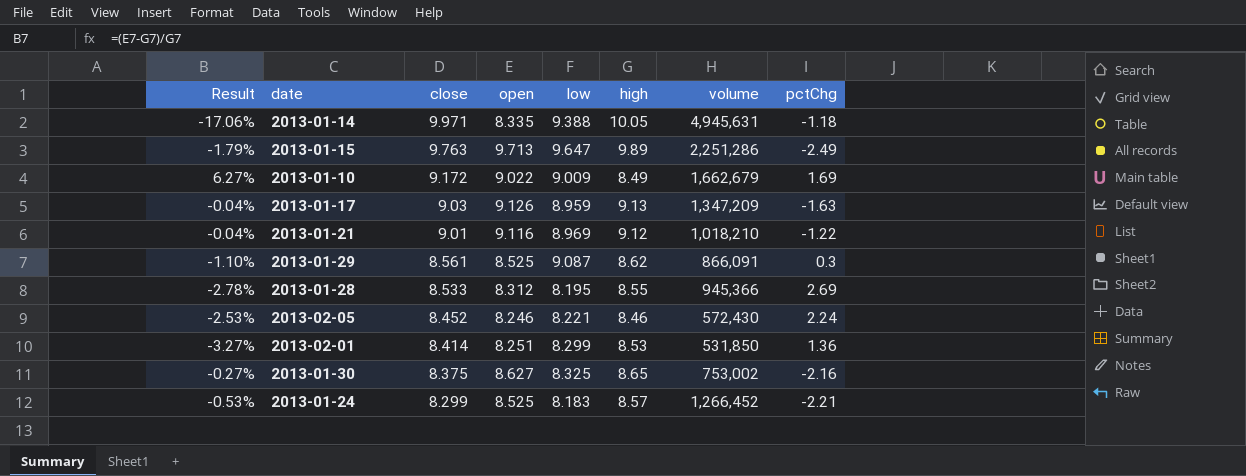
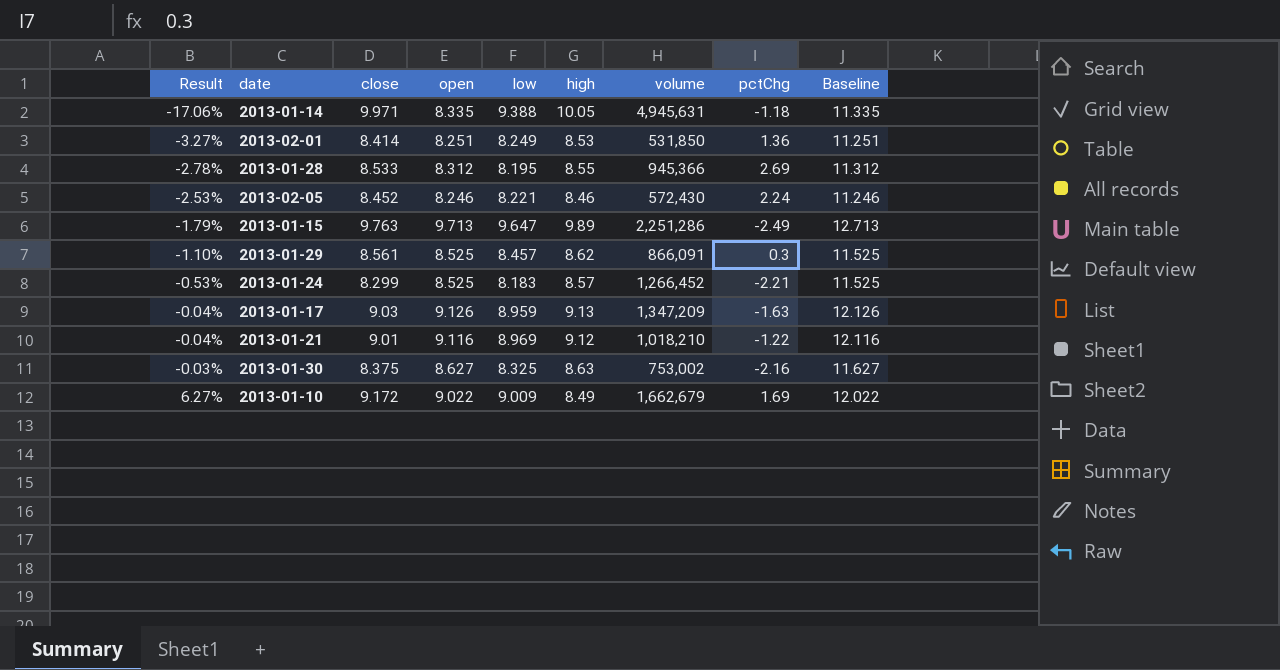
row order: close descending -> Result ascending
column Baseline | formula: none -> [open] + 3
2013-02-01 | low: 8.299 -> 8.249
2013-01-29 | low: 9.087 -> 8.457
2013-01-30 | Result: -0.27% -> -0.03%
2013-01-30 | high: 8.65 -> 8.63

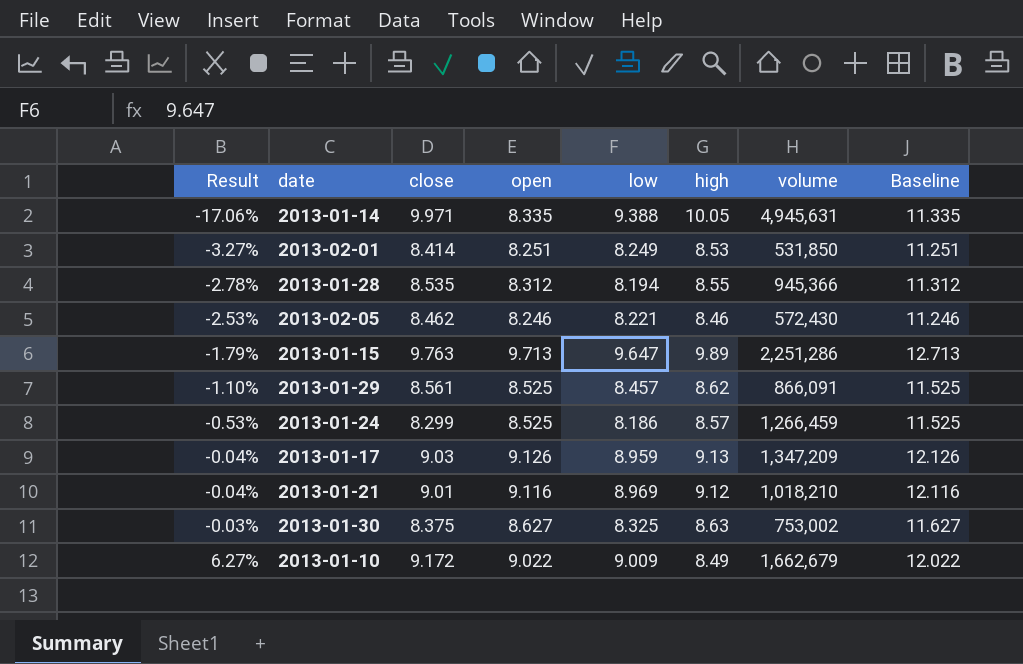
column pctChg | position: 8 -> none
2013-01-28 | close: 8.533 -> 8.535
2013-01-28 | low: 8.195 -> 8.194
2013-02-05 | close: 8.452 -> 8.462
2013-01-24 | low: 8.183 -> 8.186
2013-01-24 | volume: 1,266,452 -> 1,266,459

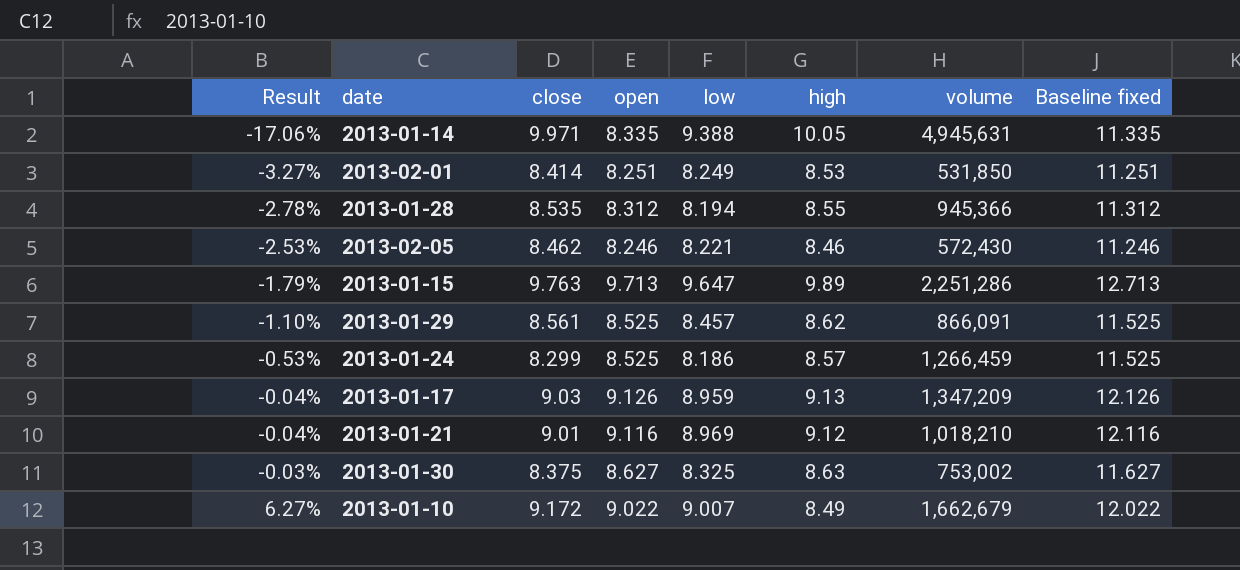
column name: Baseline -> Baseline fixed
2013-01-10 | low: 9.009 -> 9.007

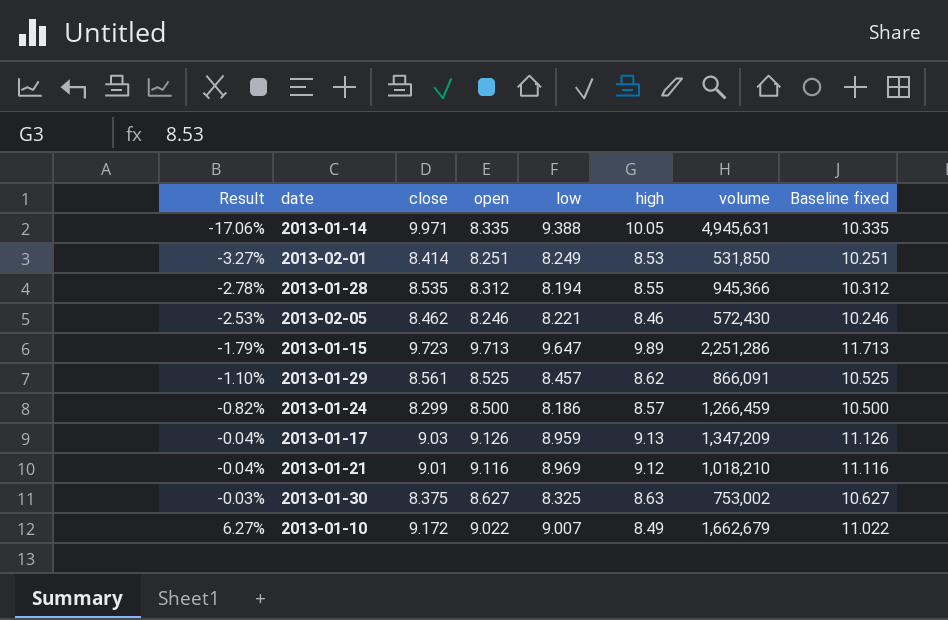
column Baseline fixed | formula: [open] + 3 -> [open] + 2
2013-01-15 | close: 9.763 -> 9.723
2013-01-24 | Result: -0.53% -> -0.82%
2013-01-24 | open: 8.525 -> 8.500

